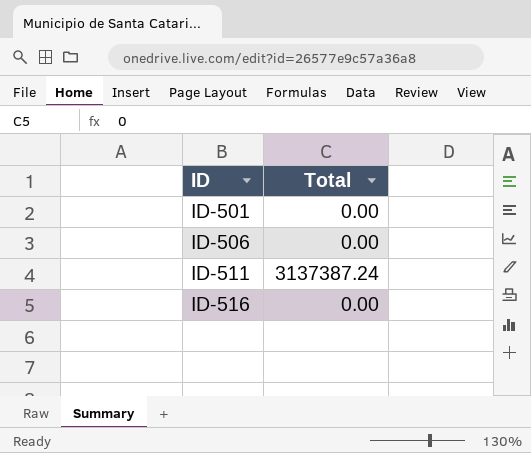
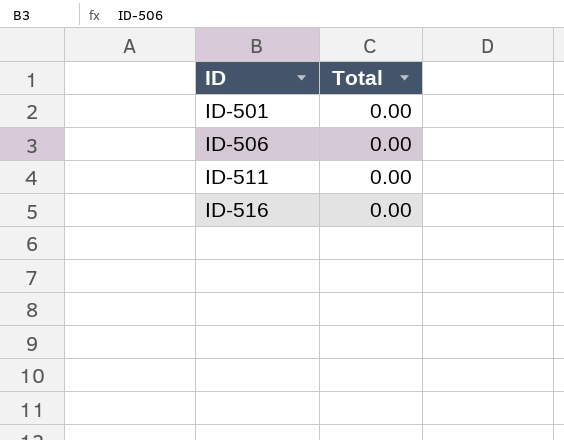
ID-511 | Total: 3137387.24 -> 0.00

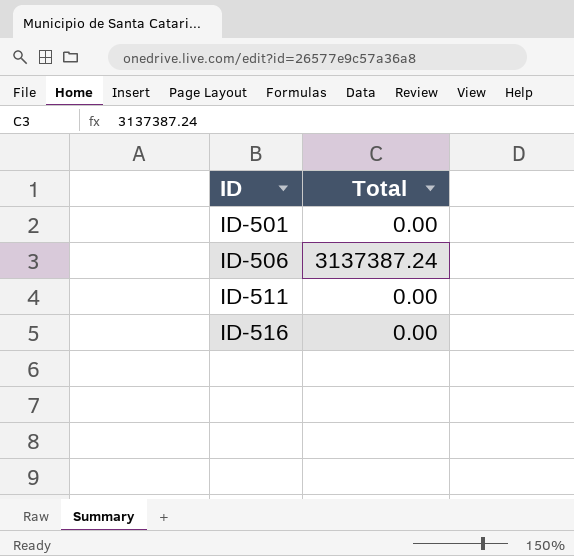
ID-506 | Total: 0.00 -> 3137387.24

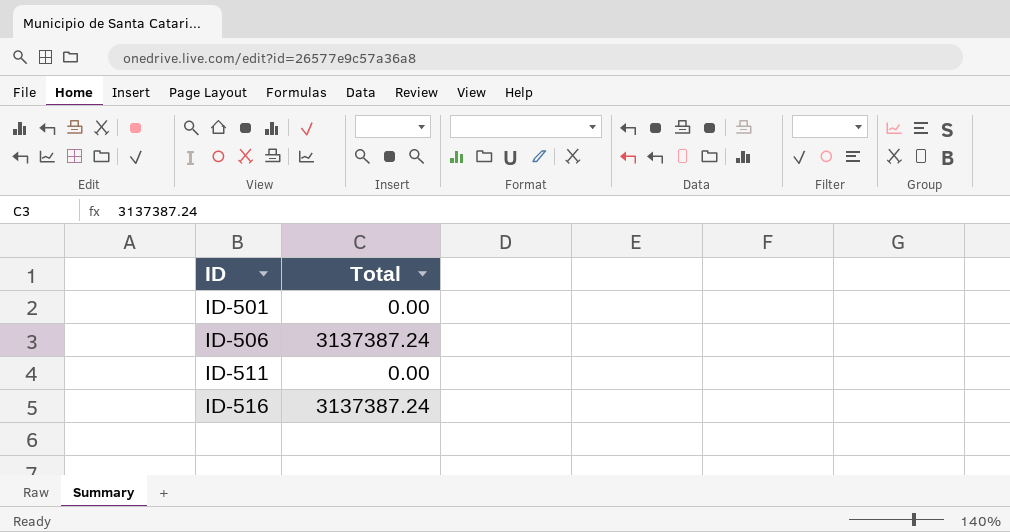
ID-516 | Total: 0.00 -> 3137387.24

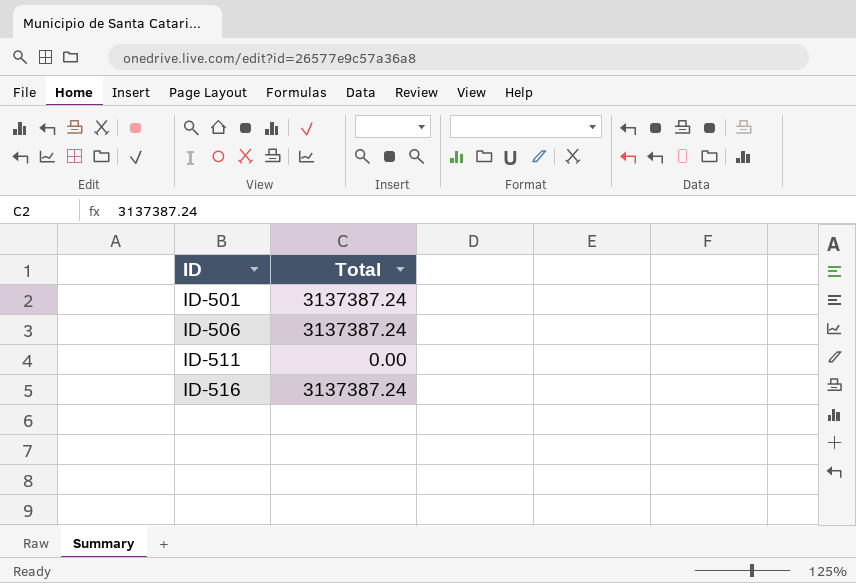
ID-501 | Total: 0.00 -> 3137387.24

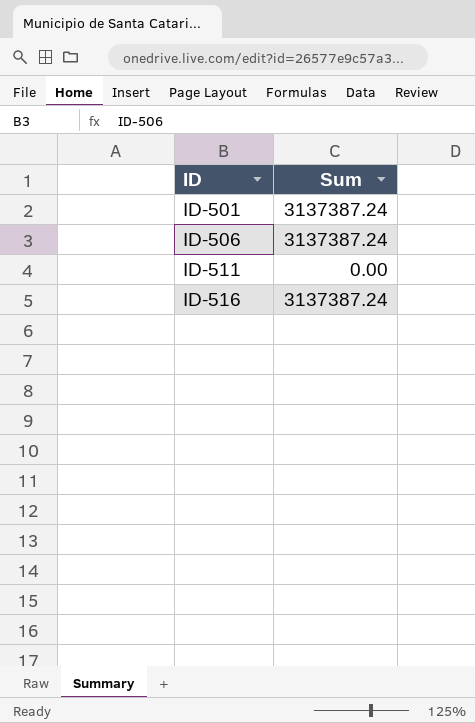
column name: Total -> Sum

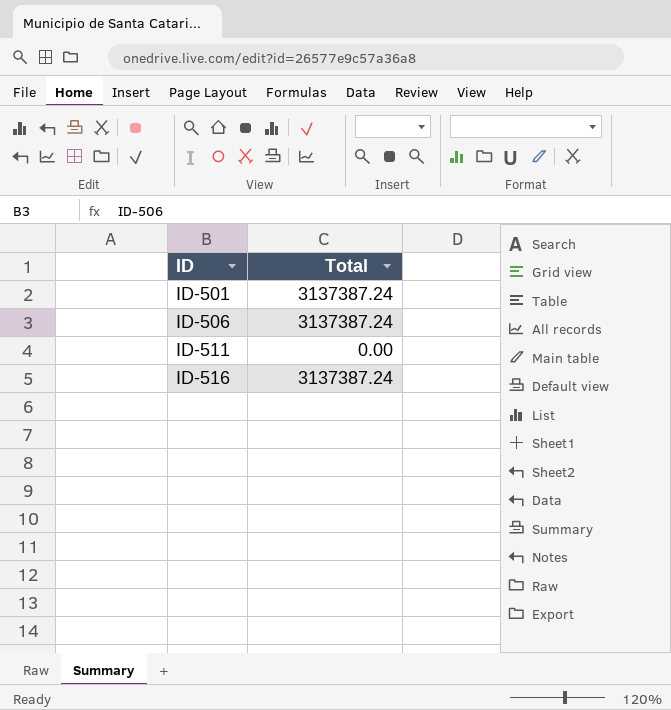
column name: Sum -> Total

